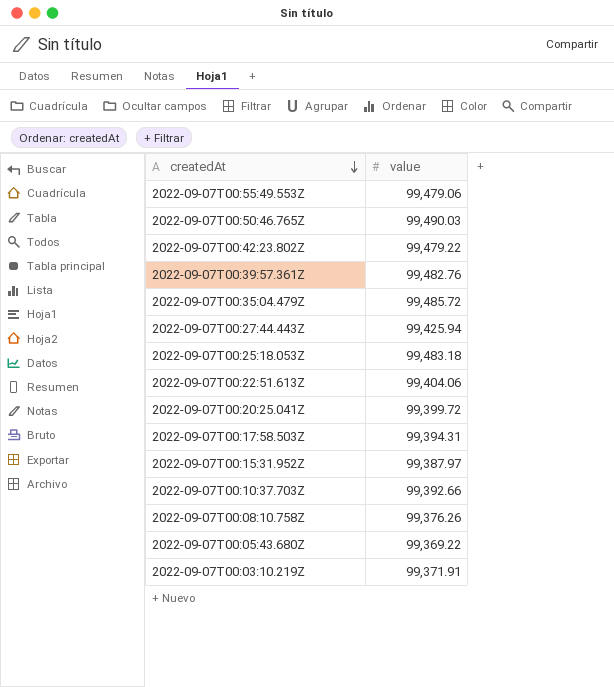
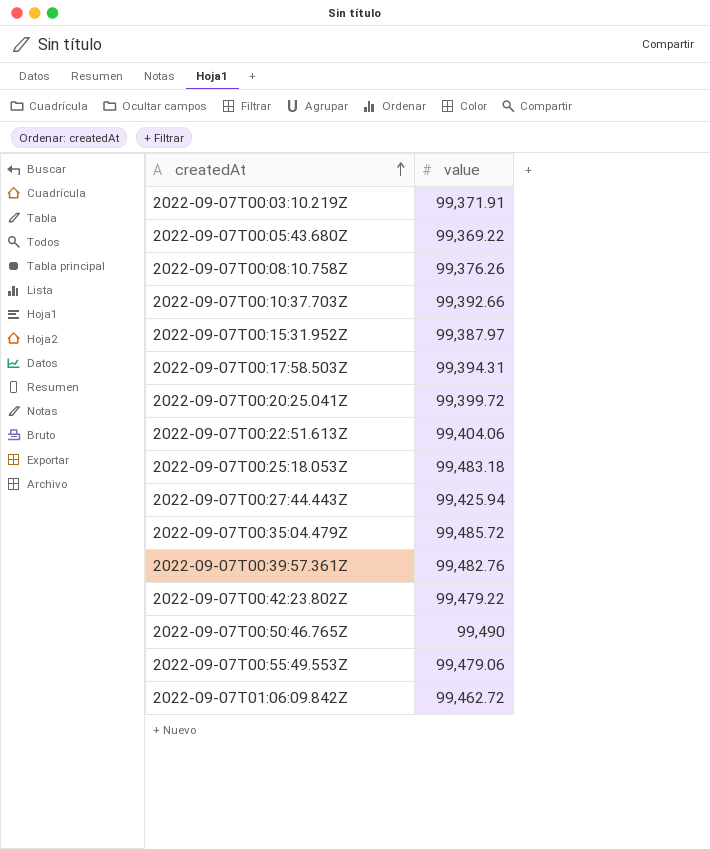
row order: createdAt descending -> createdAt ascending
2022-09-07T00:50:46.765Z | value: 99,490.03 -> 99,490
row 2022-09-07T01:06:09.842Z: none -> 99,462.72

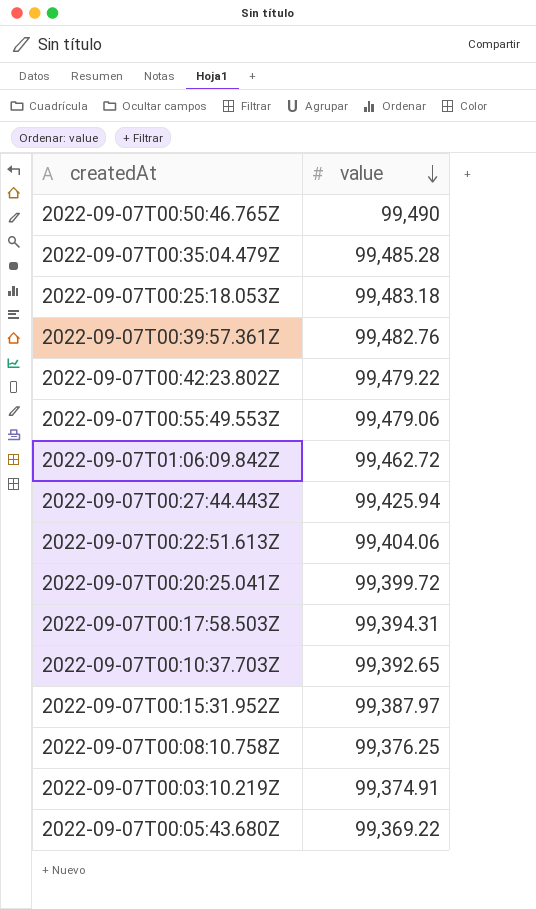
row order: createdAt ascending -> value descending
2022-09-07T00:35:04.479Z | value: 99,485.72 -> 99,485.28
2022-09-07T00:10:37.703Z | value: 99,392.66 -> 99,392.65
2022-09-07T00:08:10.758Z | value: 99,376.26 -> 99,376.25
2022-09-07T00:03:10.219Z | value: 99,371.91 -> 99,374.91

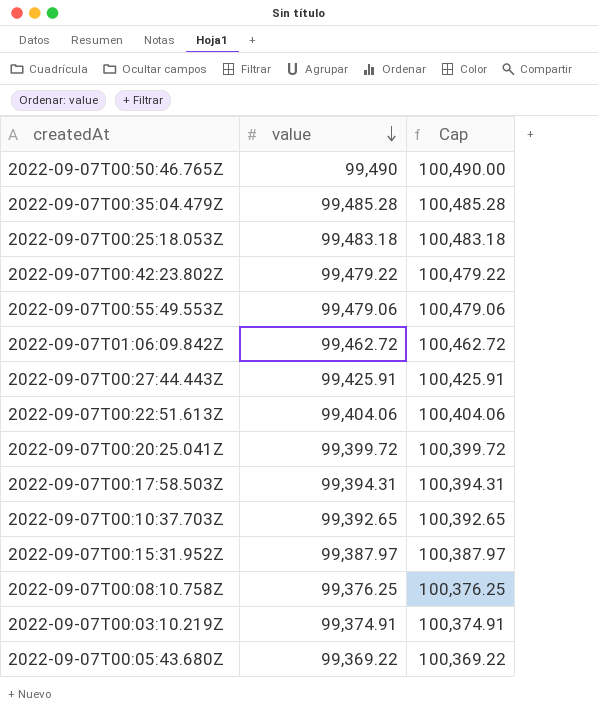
column Cap | formula: none -> [value] + 1000
row 2022-09-07T00:39:57.361Z: 99,482.76 -> none
2022-09-07T00:27:44.443Z | value: 99,425.94 -> 99,425.91

